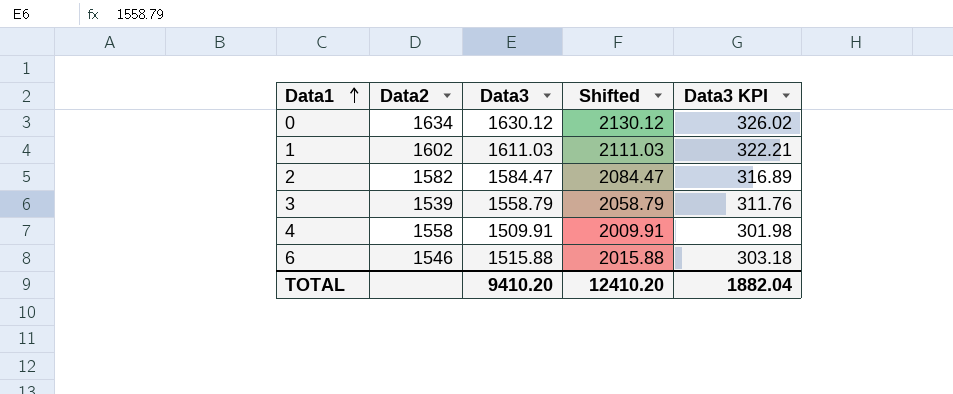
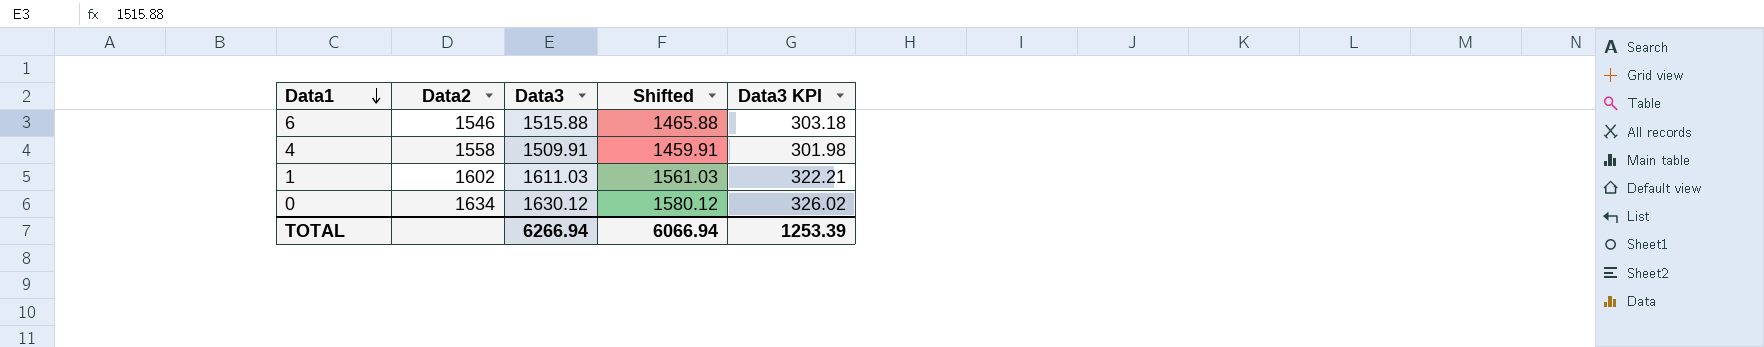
row order: Data1 ascending -> Data1 descending
column Shifted | formula: [Data3] + 500 -> [Data3] - 50
row 2: 1582 | 1584.47 | 2084.47 | 316.89 -> none
row 3: 1539 | 1558.79 | 2058.79 | 311.76 -> none
TOTAL | Data3: 9410.20 -> 6266.94
TOTAL | Shifted: 12410.20 -> 6066.94
TOTAL | Data3 KPI: 1882.04 -> 1253.39

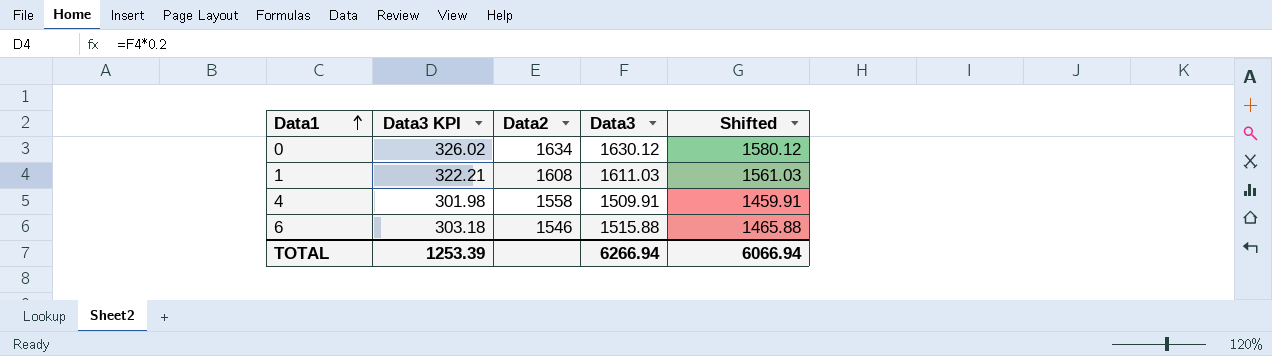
row order: Data1 descending -> Data1 ascending
column Data3 KPI | position: 5 -> 2
1 | Data2: 1602 -> 1608

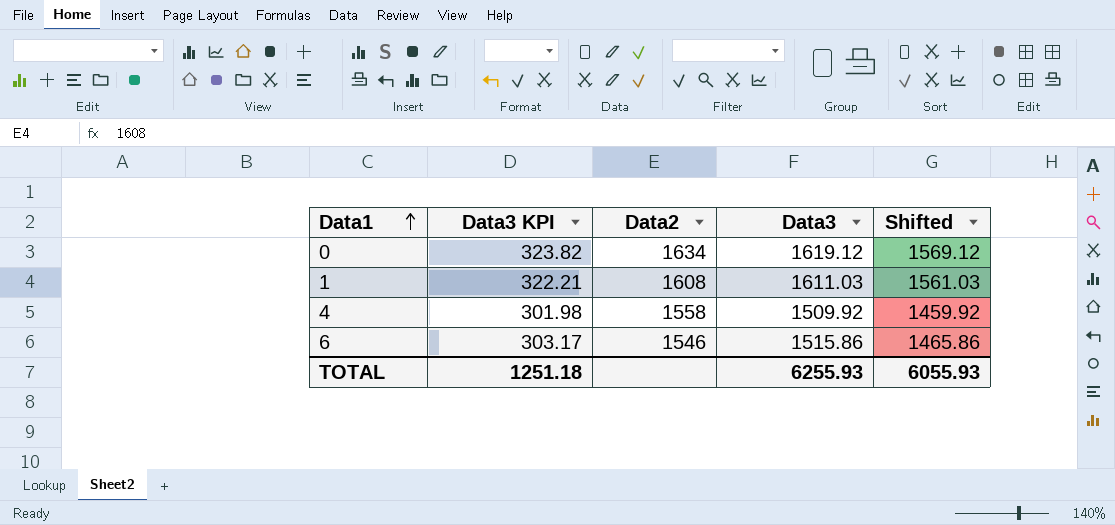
0 | Data3 KPI: 326.02 -> 323.82
0 | Data3: 1630.12 -> 1619.12
0 | Shifted: 1580.12 -> 1569.12
4 | Data3: 1509.91 -> 1509.92
4 | Shifted: 1459.91 -> 1459.92
6 | Data3 KPI: 303.18 -> 303.17
6 | Data3: 1515.88 -> 1515.86
6 | Shifted: 1465.88 -> 1465.86
TOTAL | Data3 KPI: 1253.39 -> 1251.18
TOTAL | Data3: 6266.94 -> 6255.93
TOTAL | Shifted: 6066.94 -> 6055.93

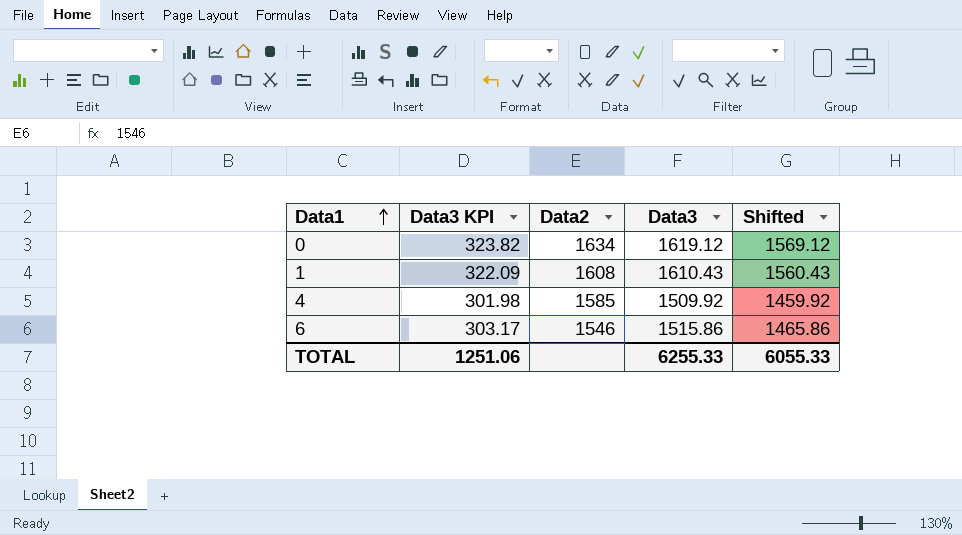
1 | Data3 KPI: 322.21 -> 322.09
1 | Data3: 1611.03 -> 1610.43
1 | Shifted: 1561.03 -> 1560.43
4 | Data2: 1558 -> 1585
TOTAL | Data3 KPI: 1251.18 -> 1251.06
TOTAL | Data3: 6255.93 -> 6255.33
TOTAL | Shifted: 6055.93 -> 6055.33

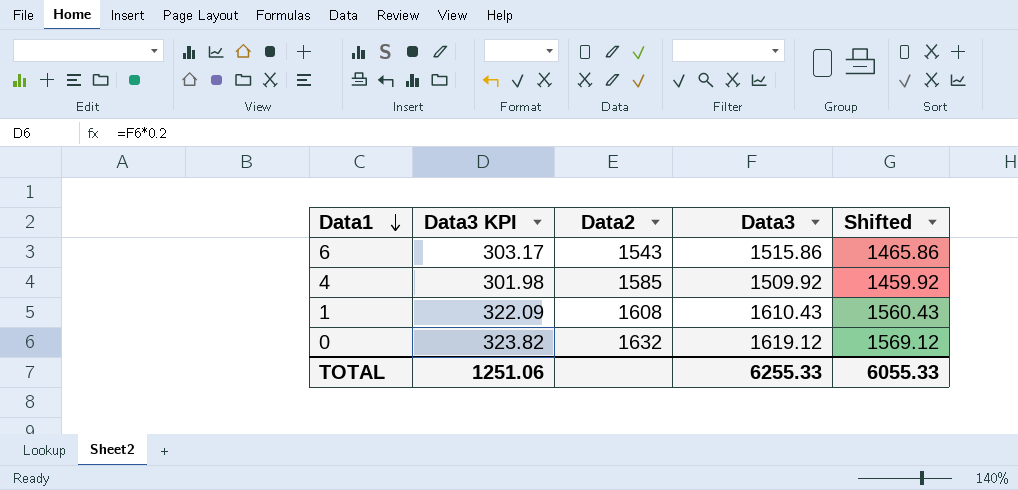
row order: Data1 ascending -> Data1 descending
6 | Data2: 1546 -> 1543
0 | Data2: 1634 -> 1632

